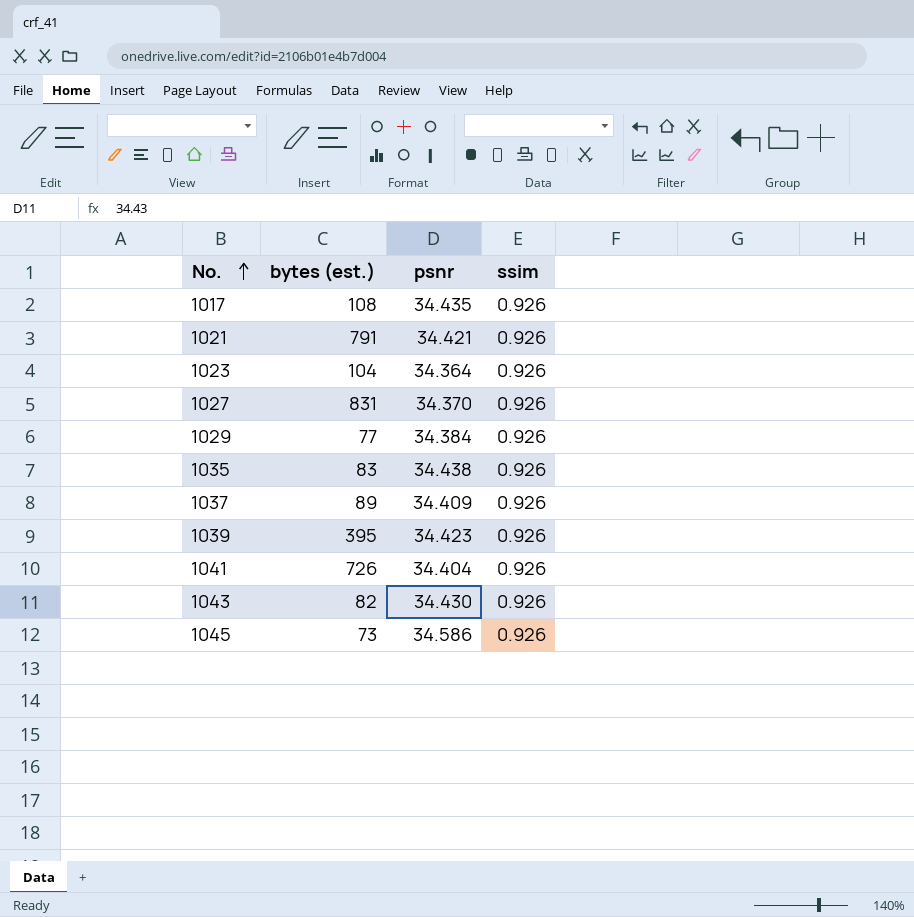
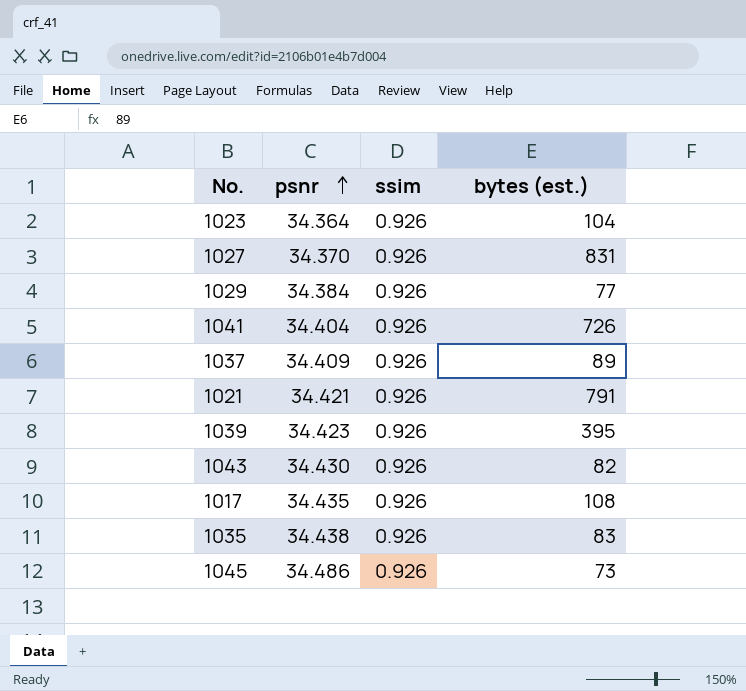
row order: No. ascending -> psnr ascending
column bytes (est.) | position: 2 -> 4
1045 | psnr: 34.586 -> 34.486

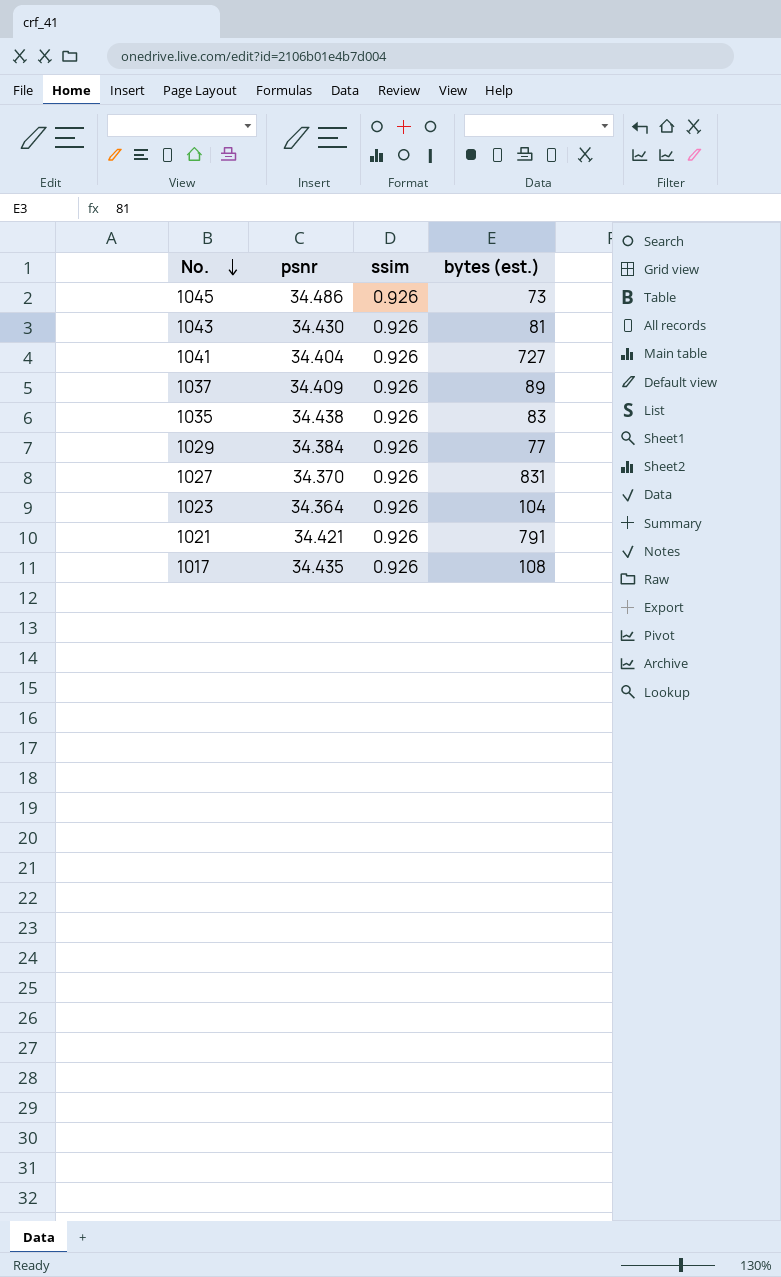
row order: psnr ascending -> No. descending
row 1039: 34.423 | 0.926 | 395 -> none
1043 | bytes (est.): 82 -> 81
1041 | bytes (est.): 726 -> 727

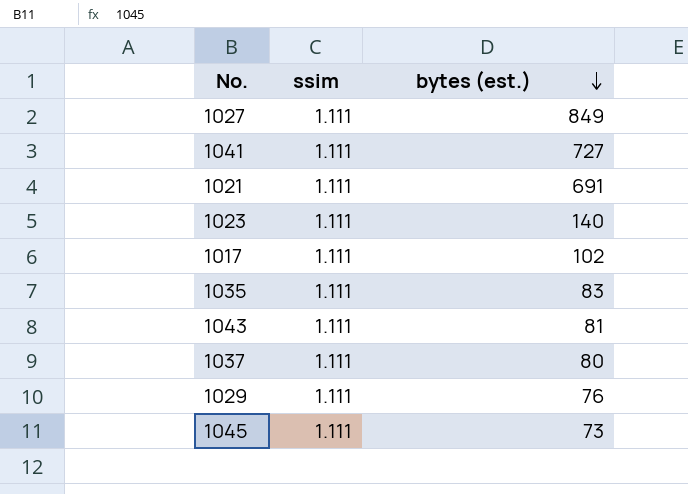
row order: No. descending -> bytes (est.) descending
column psnr | position: 2 -> none
1027 | ssim: 0.926 -> 1.111
1027 | bytes (est.): 831 -> 849
1041 | ssim: 0.926 -> 1.111
1021 | ssim: 0.926 -> 1.111
1021 | bytes (est.): 791 -> 691
1023 | ssim: 0.926 -> 1.111
1023 | bytes (est.): 104 -> 140
1017 | ssim: 0.926 -> 1.111
1017 | bytes (est.): 108 -> 102
1035 | ssim: 0.926 -> 1.111
1043 | ssim: 0.926 -> 1.111
1037 | ssim: 0.926 -> 1.111
1037 | bytes (est.): 89 -> 80
1029 | ssim: 0.926 -> 1.111
1029 | bytes (est.): 77 -> 76
1045 | ssim: 0.926 -> 1.111

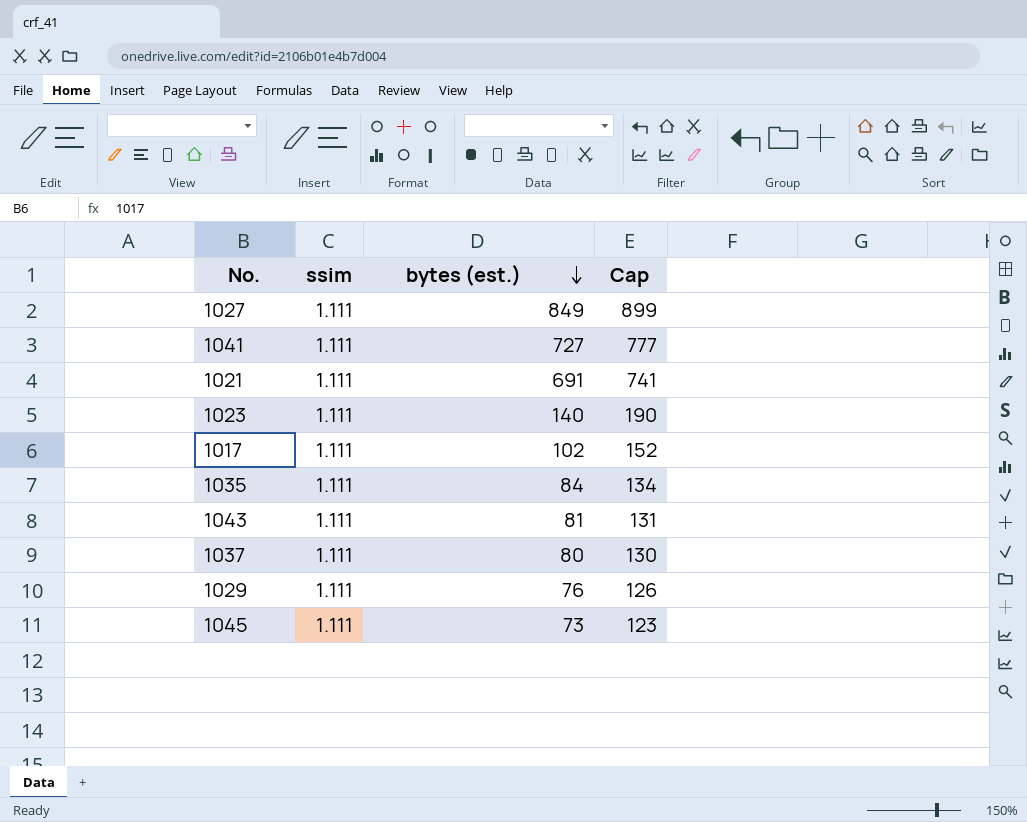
column Cap | formula: none -> [bytes (est.)] + 50
1035 | bytes (est.): 83 -> 84

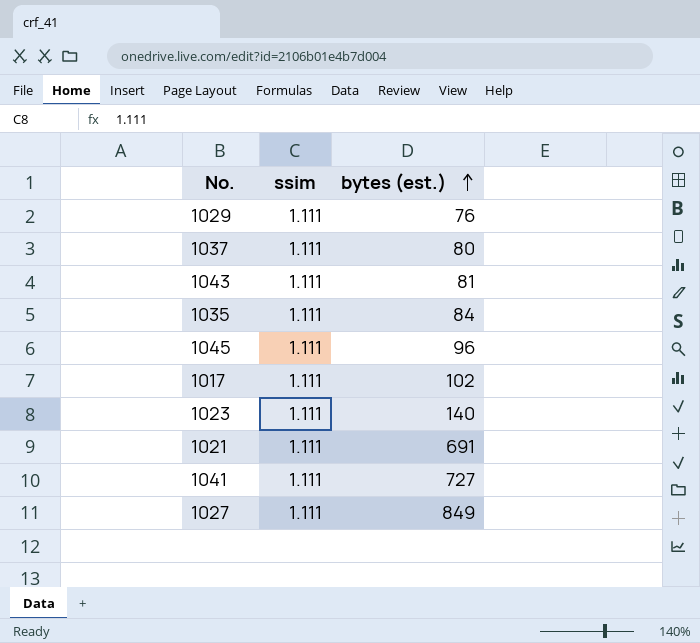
row order: bytes (est.) descending -> bytes (est.) ascending
column Cap | formula: [bytes (est.)] + 50 -> none
1045 | bytes (est.): 73 -> 96

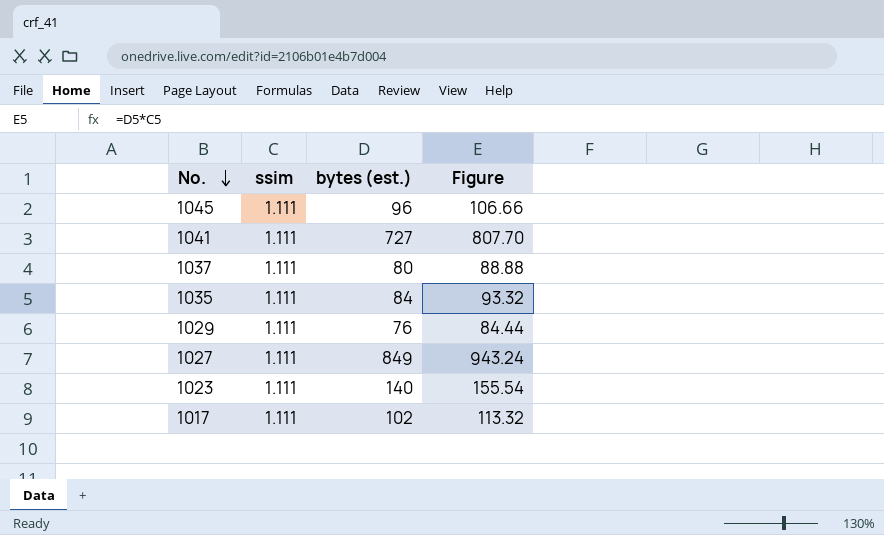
row order: bytes (est.) ascending -> No. descending
column Figure | formula: none -> [ssim] * [bytes (est.)]
row 1043: 1.111 | 81 -> none
row 1021: 1.111 | 691 -> none

